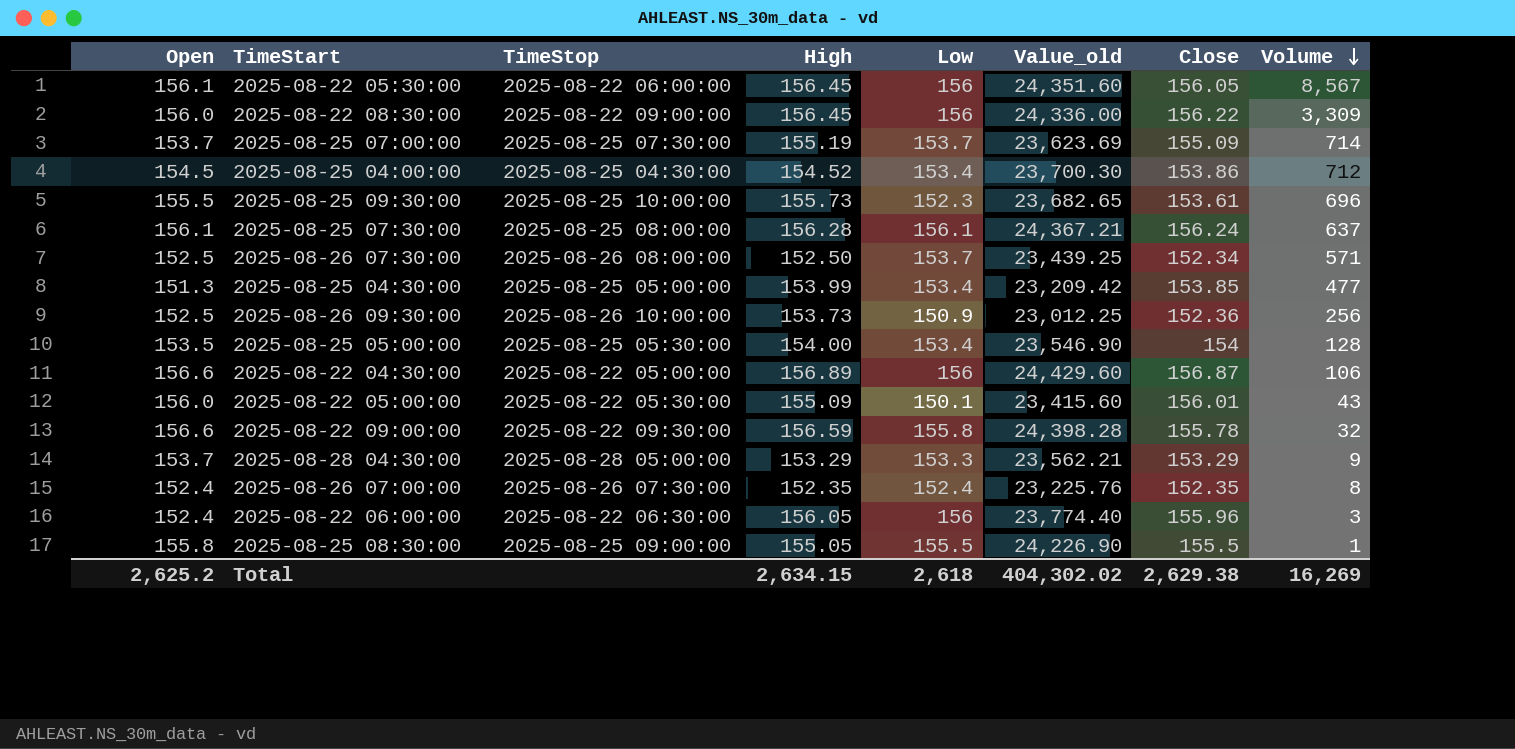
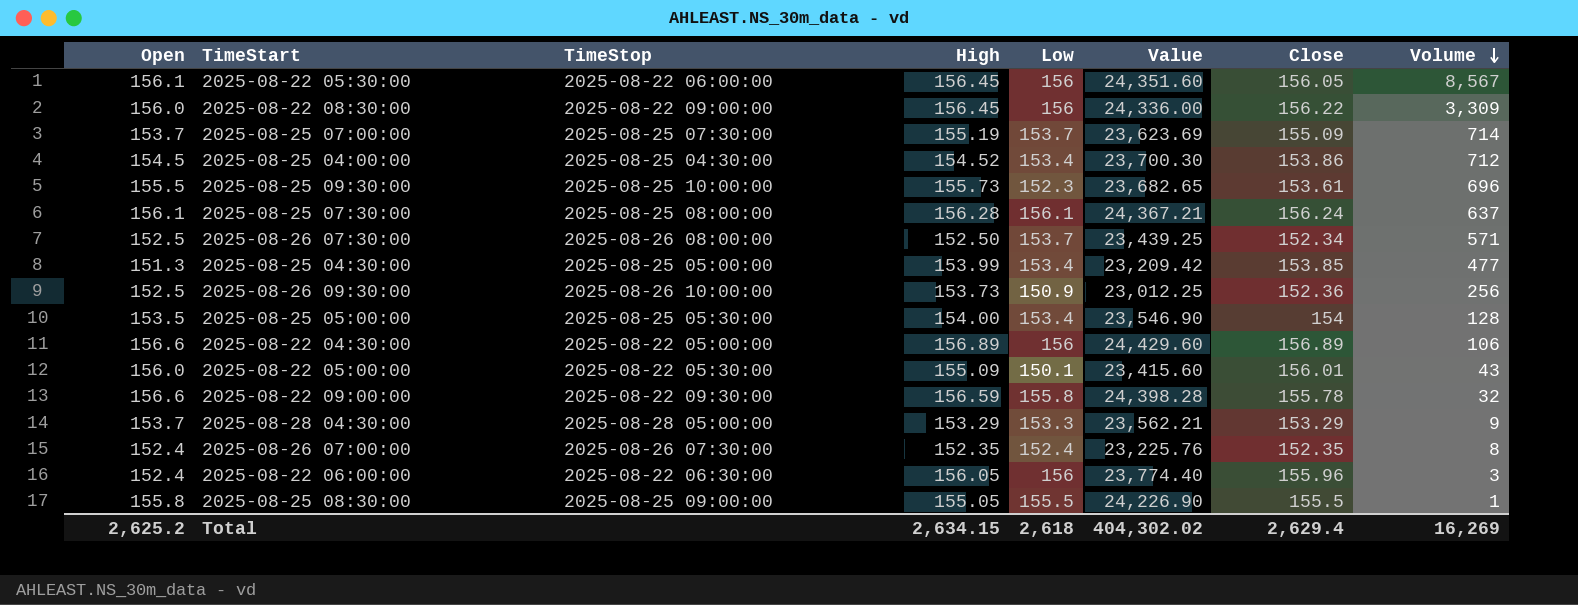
column name: Value_old -> Value
2025-08-22 04:30:00 | Close: 156.87 -> 156.89
Total | Close: 2,629.38 -> 2,629.4

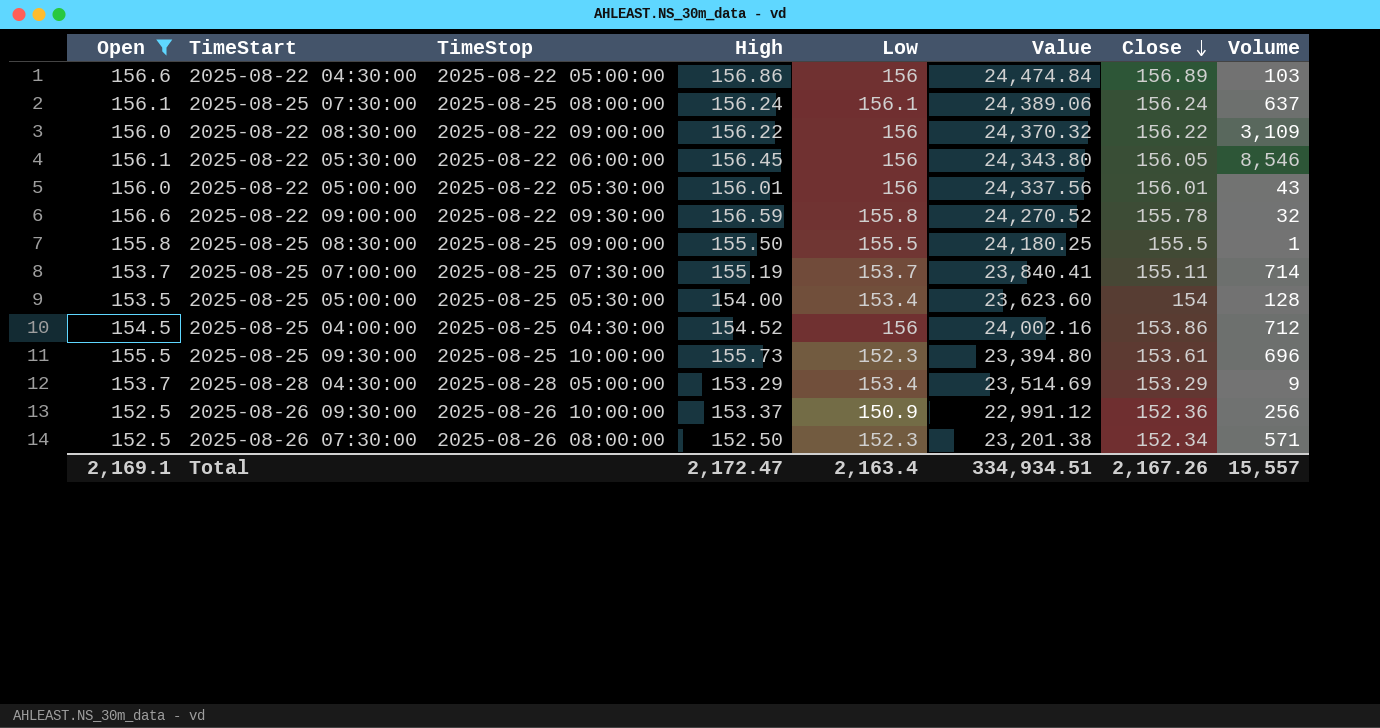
filter: none -> Open >= 152.5
row order: Volume descending -> Close descending
column Value | formula: [Open] * [Low] -> [Low] * [Close]
2025-08-22 04:30:00 | High: 156.89 -> 156.86
2025-08-22 04:30:00 | Volume: 106 -> 103
2025-08-25 07:30:00 | High: 156.28 -> 156.24
2025-08-22 08:30:00 | High: 156.45 -> 156.22
2025-08-22 08:30:00 | Volume: 3,309 -> 3,109
2025-08-22 05:30:00 | Volume: 8,567 -> 8,546
2025-08-22 05:00:00 | High: 155.09 -> 156.01
2025-08-22 05:00:00 | Low: 150.1 -> 156
2025-08-25 08:30:00 | High: 155.05 -> 155.50
2025-08-25 07:00:00 | Close: 155.09 -> 155.11
2025-08-25 04:00:00 | Low: 153.4 -> 156
2025-08-28 04:30:00 | Low: 153.3 -> 153.4
2025-08-26 09:30:00 | High: 153.73 -> 153.37
2025-08-26 07:30:00 | Low: 153.7 -> 152.3
Total | Open: 2,625.2 -> 2,169.1
Total | High: 2,634.15 -> 2,172.47
Total | Low: 2,618 -> 2,163.4
Total | Value: 404,302.02 -> 334,934.51
Total | Close: 2,629.4 -> 2,167.26
Total | Volume: 16,269 -> 15,557

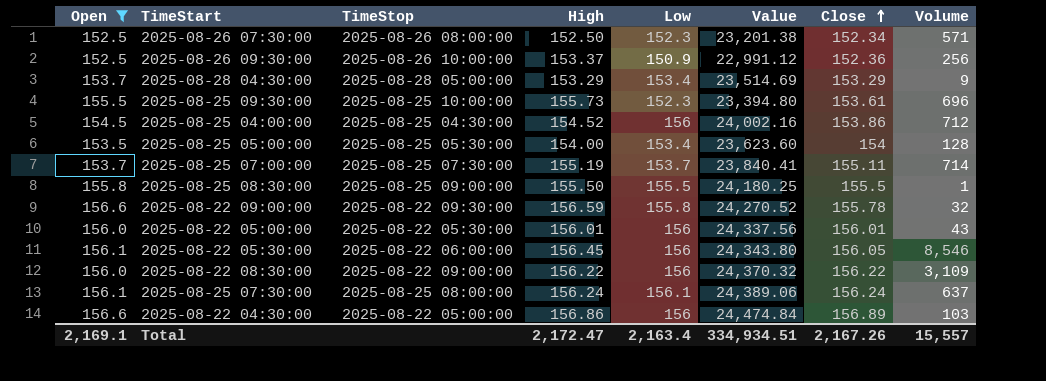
row order: Close descending -> Close ascending

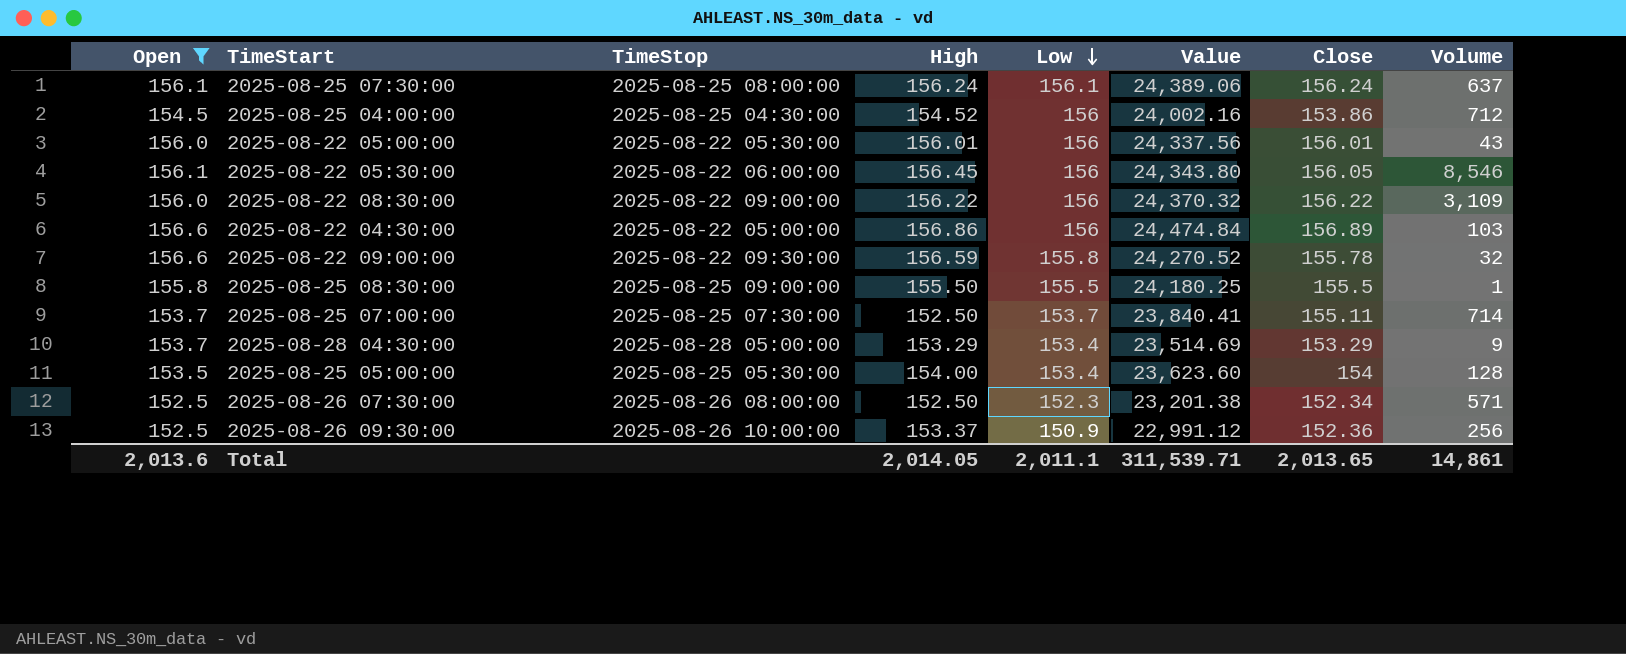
row order: Close ascending -> Low descending
row 2025-08-25 09:30:00: 155.5 | 2025-08-25 10:00:00 | 155.73 | 152.3 | 23,394.80 | 153.61 | 696 -> none
2025-08-25 07:00:00 | High: 155.19 -> 152.50
Total | Open: 2,169.1 -> 2,013.6
Total | High: 2,172.47 -> 2,014.05
Total | Low: 2,163.4 -> 2,011.1
Total | Value: 334,934.51 -> 311,539.71
Total | Close: 2,167.26 -> 2,013.65
Total | Volume: 15,557 -> 14,861

